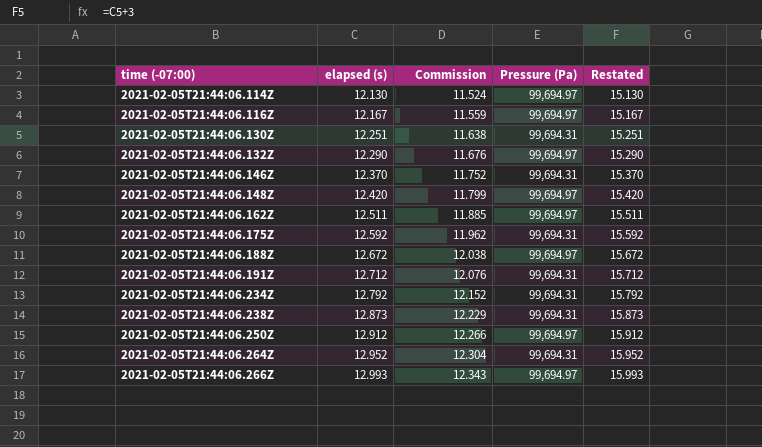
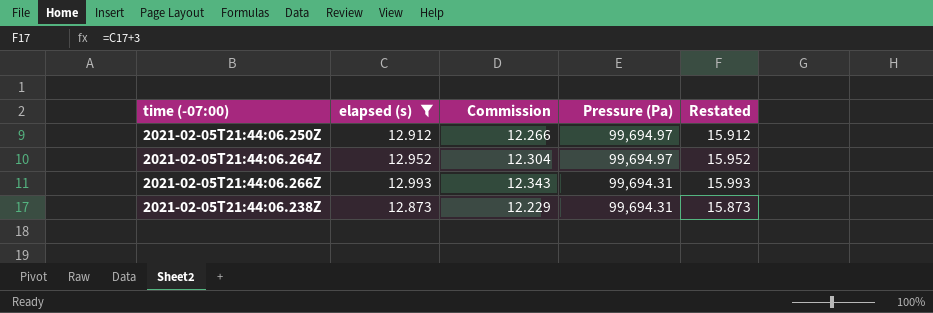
filter: none -> elapsed (s) >= 12.873
row order: time (-07:00) ascending -> Pressure (Pa) descending
2021-02-05T21:44:06.264Z | Pressure (Pa): 99,694.31 -> 99,694.97
2021-02-05T21:44:06.266Z | Pressure (Pa): 99,694.97 -> 99,694.31

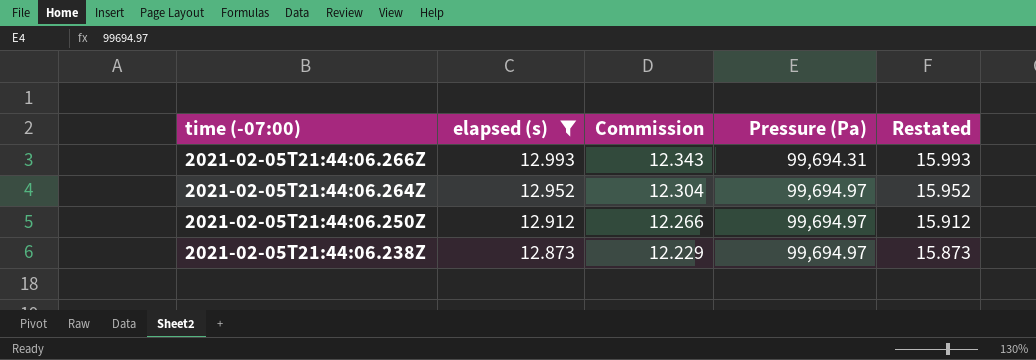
row order: Pressure (Pa) descending -> time (-07:00) descending
2021-02-05T21:44:06.238Z | Pressure (Pa): 99,694.31 -> 99,694.97

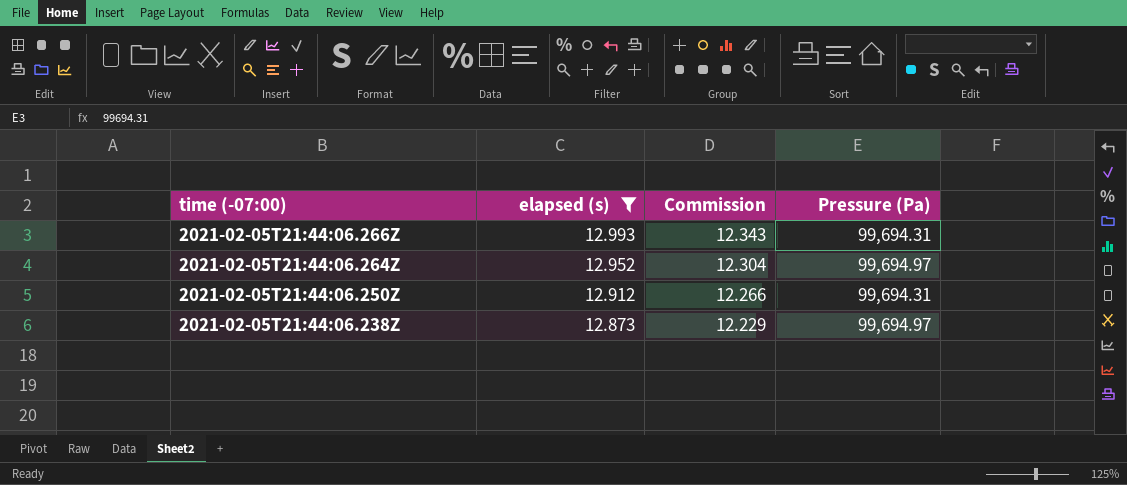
column Restated | formula: [elapsed (s)] + 3 -> none
2021-02-05T21:44:06.250Z | Pressure (Pa): 99,694.97 -> 99,694.31

